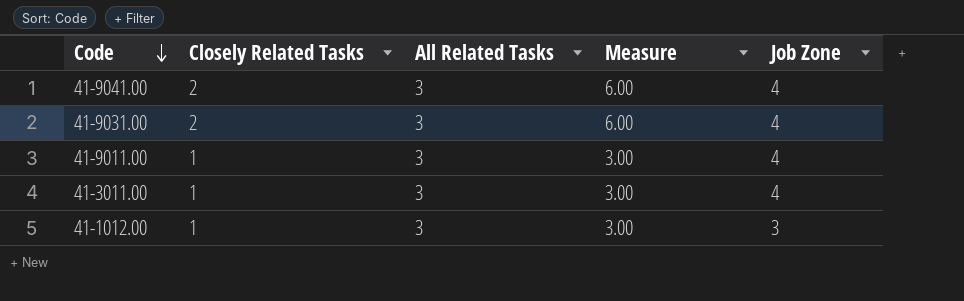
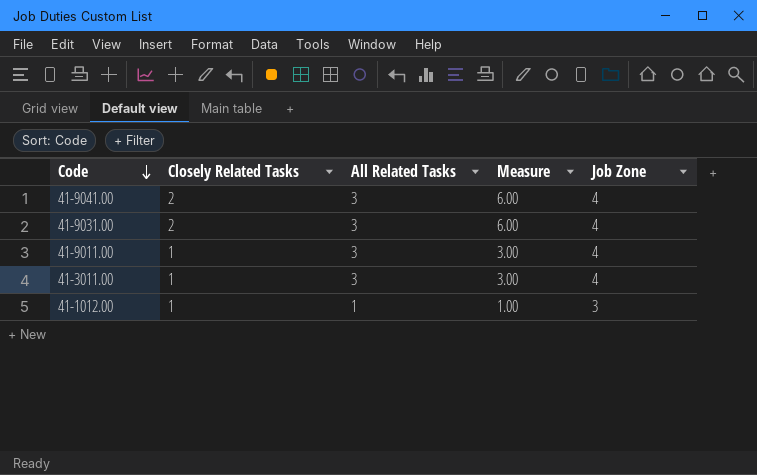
41-1012.00 | All Related Tasks: 3 -> 1
41-1012.00 | Measure: 3.00 -> 1.00

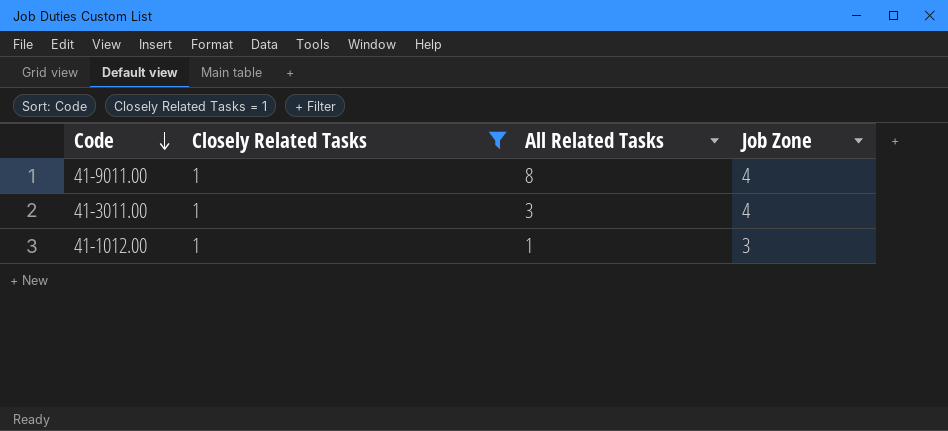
filter: none -> Closely Related Tasks = 1
column Measure | formula: [Closely Related Tasks] * [All Related Tasks] -> none
41-9011.00 | All Related Tasks: 3 -> 8

